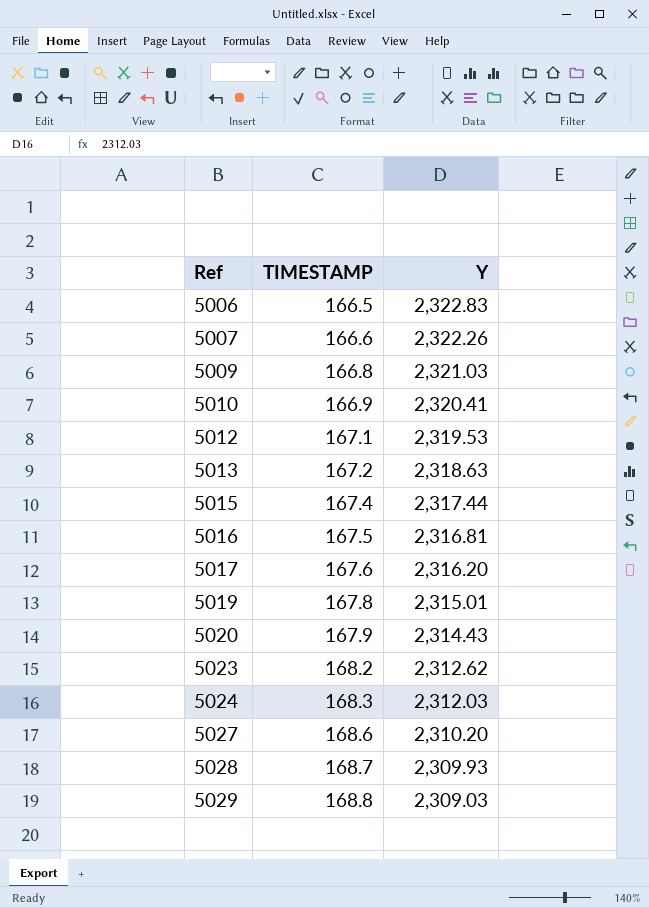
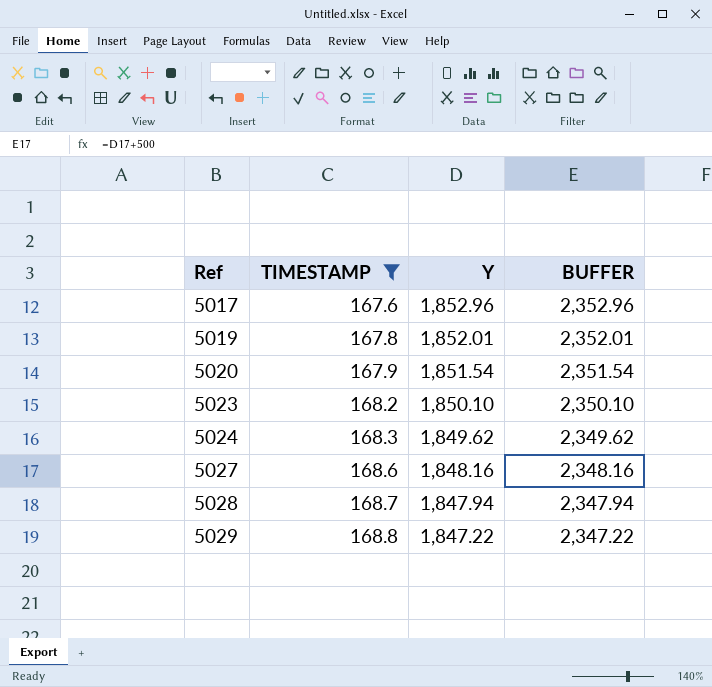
filter: none -> TIMESTAMP >= 167.6
column BUFFER | formula: none -> [Y] + 500
5017 | Y: 2,316.20 -> 1,852.96
5019 | Y: 2,315.01 -> 1,852.01
5020 | Y: 2,314.43 -> 1,851.54
5023 | Y: 2,312.62 -> 1,850.10
5024 | Y: 2,312.03 -> 1,849.62
5027 | Y: 2,310.20 -> 1,848.16
5028 | Y: 2,309.93 -> 1,847.94
5029 | Y: 2,309.03 -> 1,847.22

